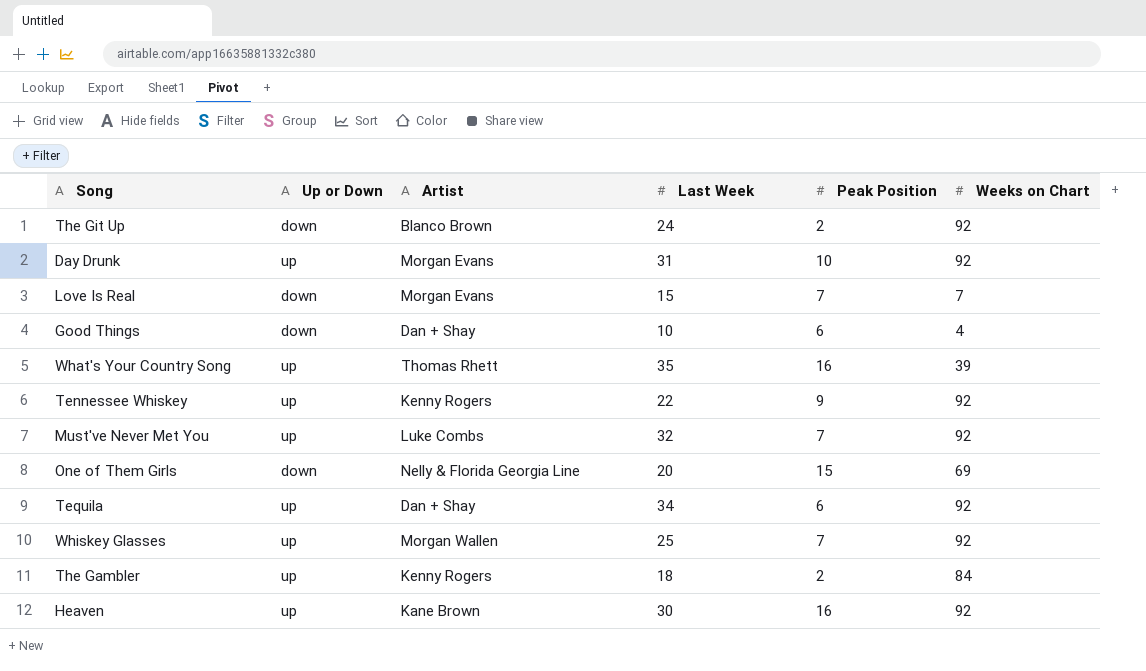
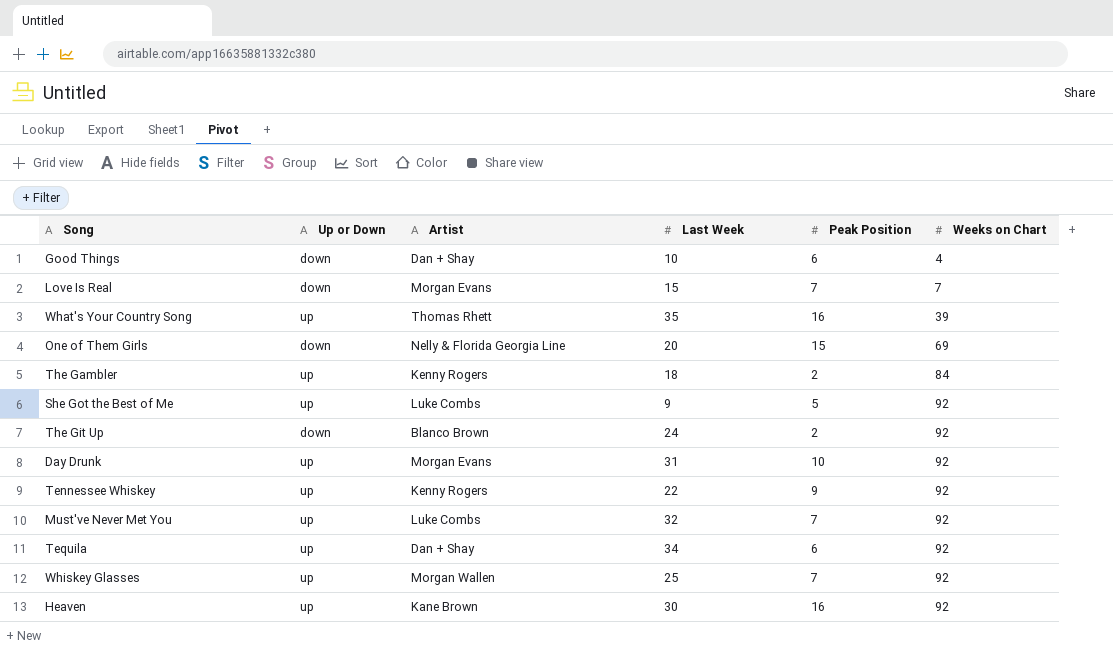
row order: none -> Weeks on Chart ascending
row She Got the Best of Me: none -> up | Luke Combs | 9 | 5 | 92

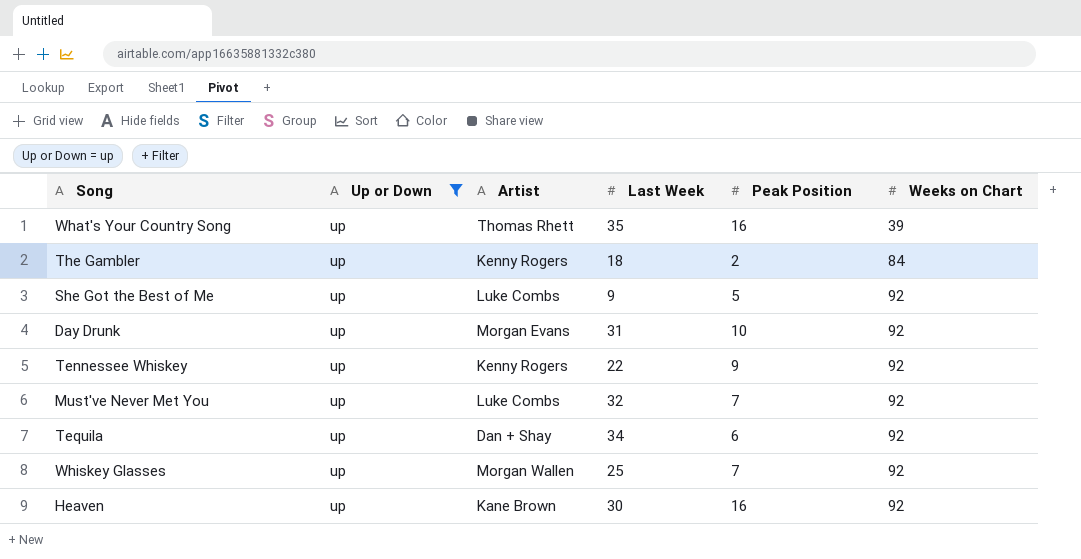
filter: none -> Up or Down = up

